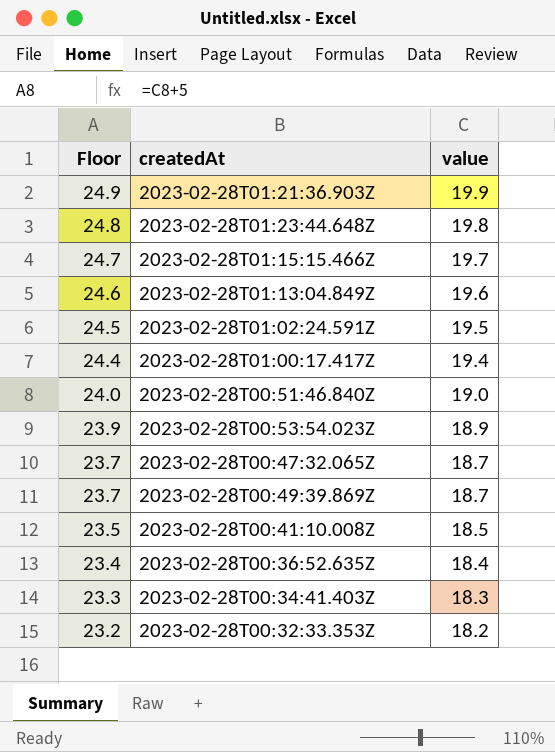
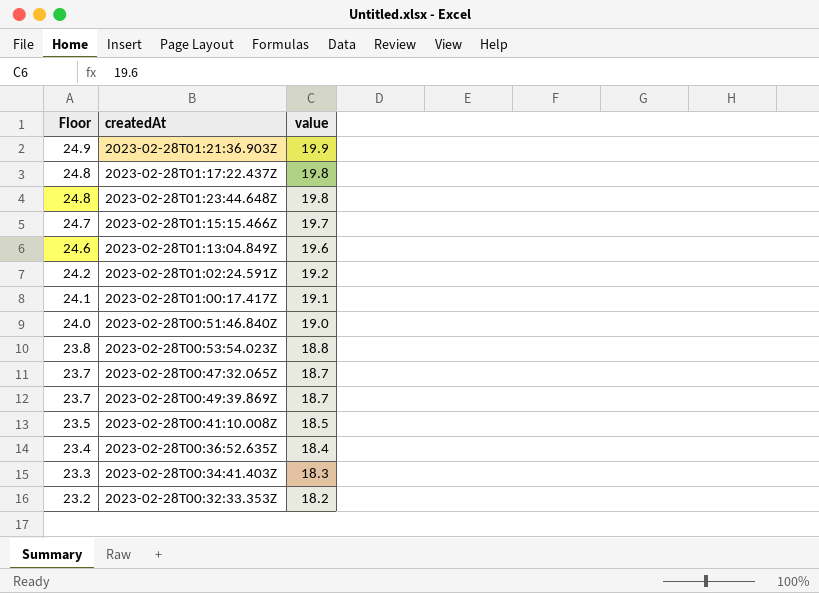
row 2023-02-28T01:17:22.437Z: none -> 24.8 | 19.8
2023-02-28T01:02:24.591Z | Floor: 24.5 -> 24.2
2023-02-28T01:02:24.591Z | value: 19.5 -> 19.2
2023-02-28T01:00:17.417Z | Floor: 24.4 -> 24.1
2023-02-28T01:00:17.417Z | value: 19.4 -> 19.1
2023-02-28T00:53:54.023Z | Floor: 23.9 -> 23.8
2023-02-28T00:53:54.023Z | value: 18.9 -> 18.8

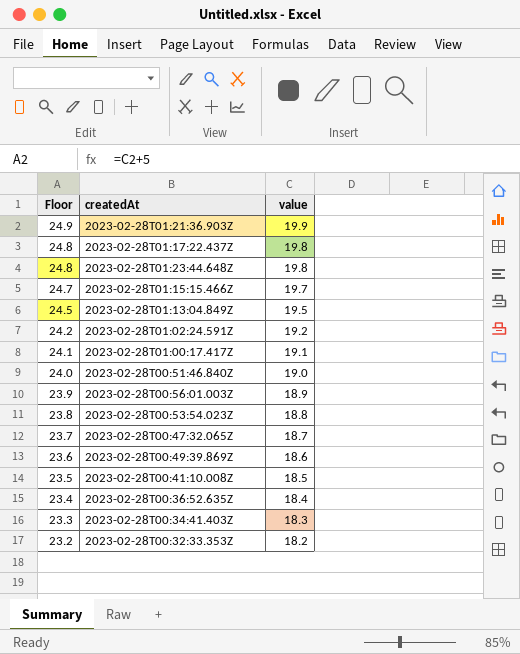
2023-02-28T01:13:04.849Z | Floor: 24.6 -> 24.5
2023-02-28T01:13:04.849Z | value: 19.6 -> 19.5
row 2023-02-28T00:56:01.003Z: none -> 23.9 | 18.9
2023-02-28T00:49:39.869Z | Floor: 23.7 -> 23.6
2023-02-28T00:49:39.869Z | value: 18.7 -> 18.6

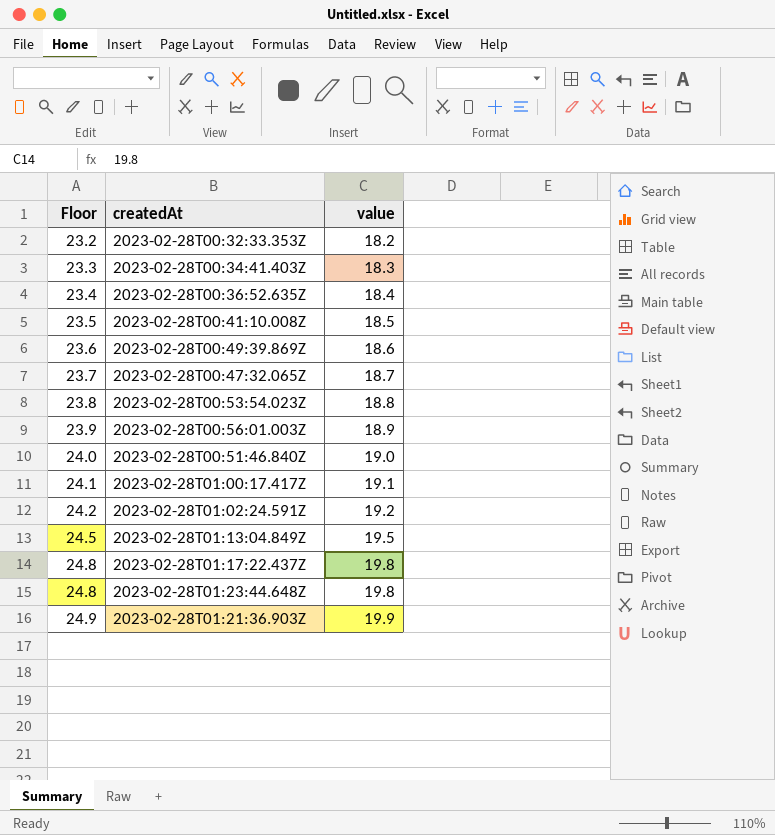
row order: Floor descending -> Floor ascending
row 2023-02-28T01:15:15.466Z: 24.7 | 19.7 -> none

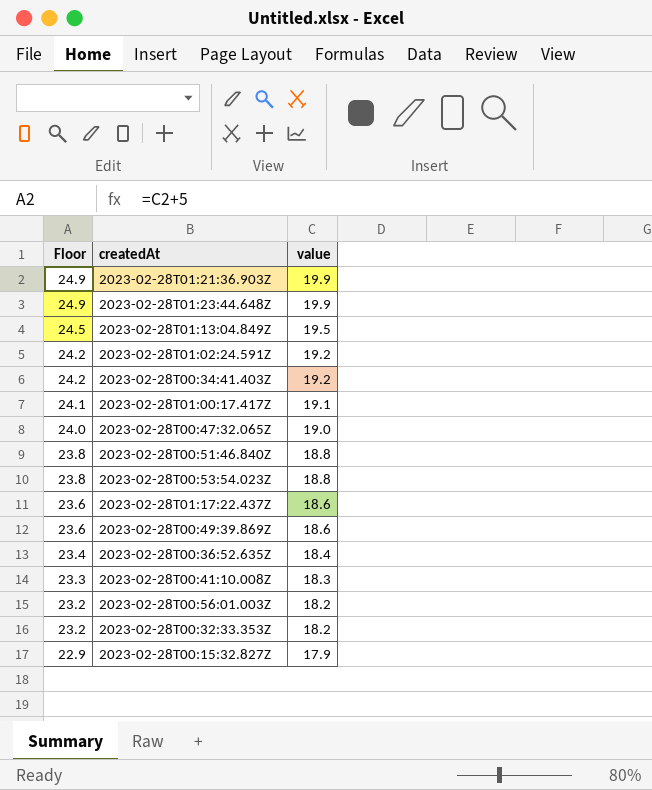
row order: Floor ascending -> Floor descending
2023-02-28T01:23:44.648Z | Floor: 24.8 -> 24.9
2023-02-28T01:23:44.648Z | value: 19.8 -> 19.9
2023-02-28T00:34:41.403Z | Floor: 23.3 -> 24.2
2023-02-28T00:34:41.403Z | value: 18.3 -> 19.2
2023-02-28T00:47:32.065Z | Floor: 23.7 -> 24.0
2023-02-28T00:47:32.065Z | value: 18.7 -> 19.0
2023-02-28T00:51:46.840Z | Floor: 24.0 -> 23.8
2023-02-28T00:51:46.840Z | value: 19.0 -> 18.8
2023-02-28T01:17:22.437Z | Floor: 24.8 -> 23.6
2023-02-28T01:17:22.437Z | value: 19.8 -> 18.6
2023-02-28T00:41:10.008Z | Floor: 23.5 -> 23.3
2023-02-28T00:41:10.008Z | value: 18.5 -> 18.3
2023-02-28T00:56:01.003Z | Floor: 23.9 -> 23.2
2023-02-28T00:56:01.003Z | value: 18.9 -> 18.2
row 2023-02-28T00:15:32.827Z: none -> 22.9 | 17.9

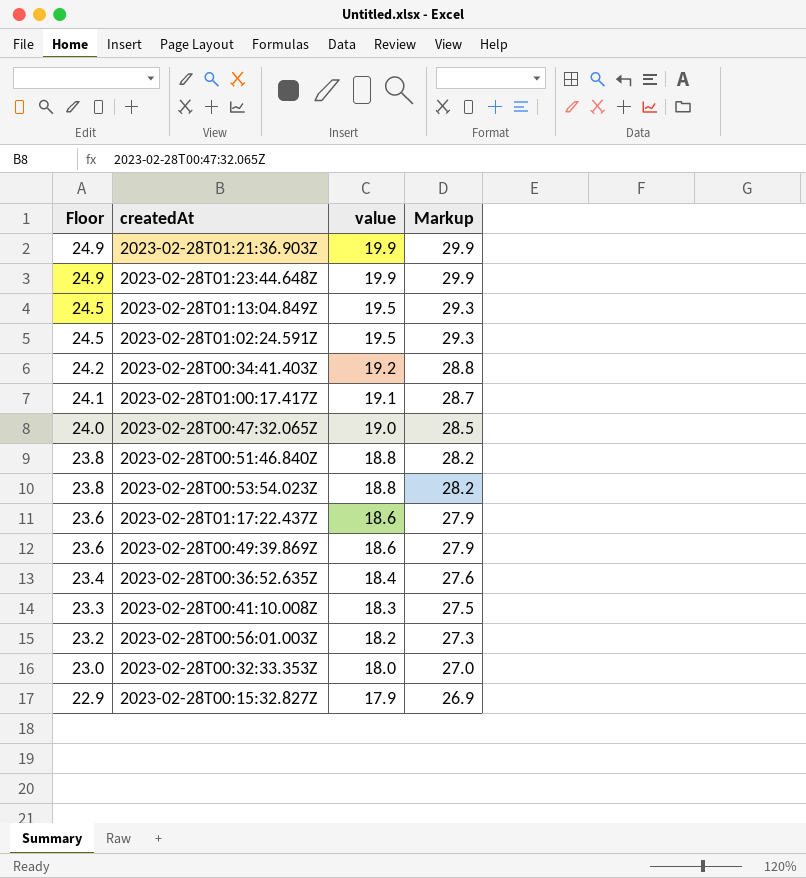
column Markup | formula: none -> [value] * 1.5
2023-02-28T01:02:24.591Z | Floor: 24.2 -> 24.5
2023-02-28T01:02:24.591Z | value: 19.2 -> 19.5
2023-02-28T00:32:33.353Z | Floor: 23.2 -> 23.0
2023-02-28T00:32:33.353Z | value: 18.2 -> 18.0

